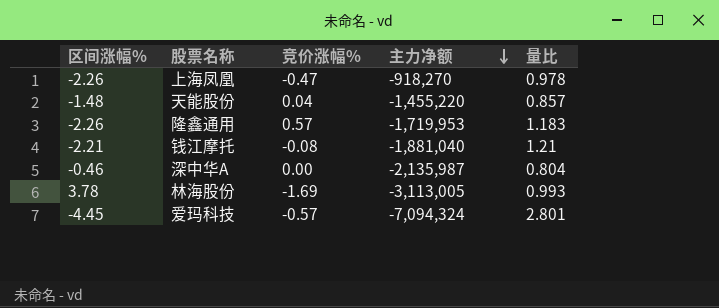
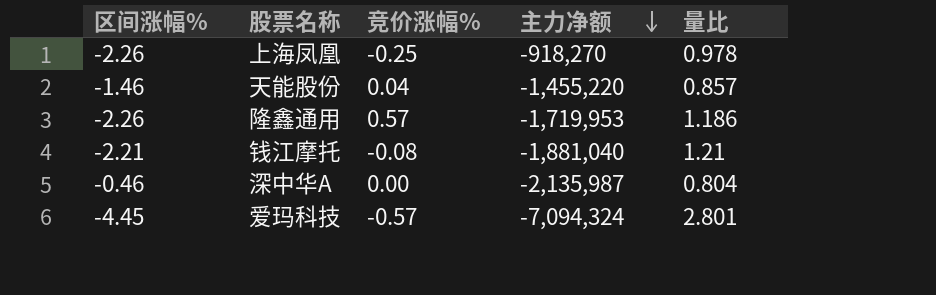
row 林海股份: 3.78 | -1.69 | -3,113,005 | 0.993 -> none
上海凤凰 | 竞价涨幅%: -0.47 -> -0.25
天能股份 | 区间涨幅%: -1.48 -> -1.46
隆鑫通用 | 量比: 1.183 -> 1.186

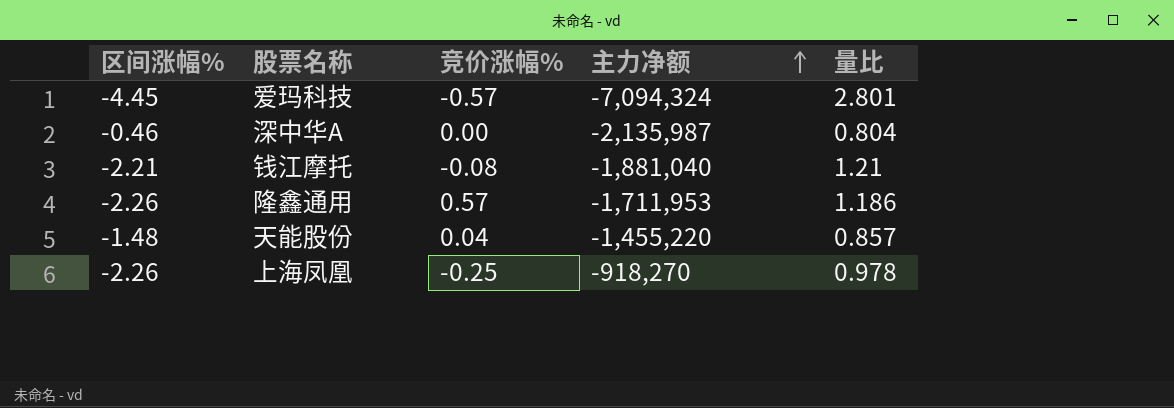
row order: 主力净额 descending -> 主力净额 ascending
隆鑫通用 | 主力净额: -1,719,953 -> -1,711,953
天能股份 | 区间涨幅%: -1.46 -> -1.48

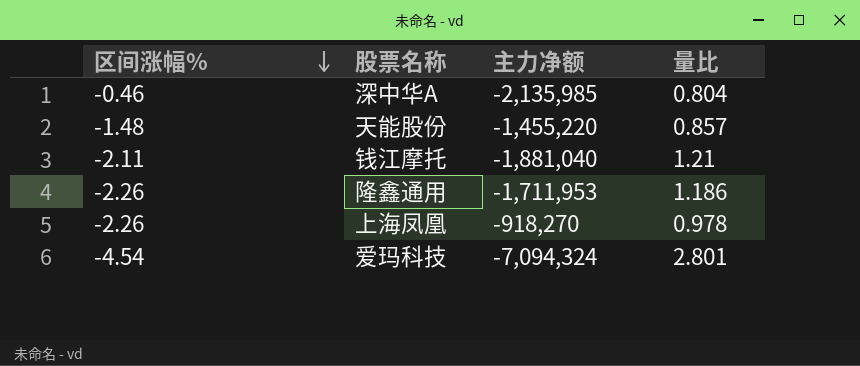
row order: 主力净额 ascending -> 区间涨幅% descending
column 竞价涨幅% | position: 3 -> none
深中华A | 主力净额: -2,135,987 -> -2,135,985
钱江摩托 | 区间涨幅%: -2.21 -> -2.11
爱玛科技 | 区间涨幅%: -4.45 -> -4.54

